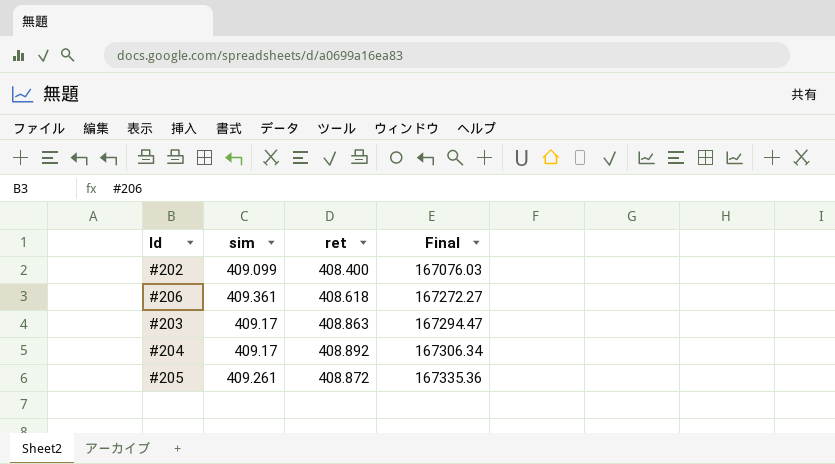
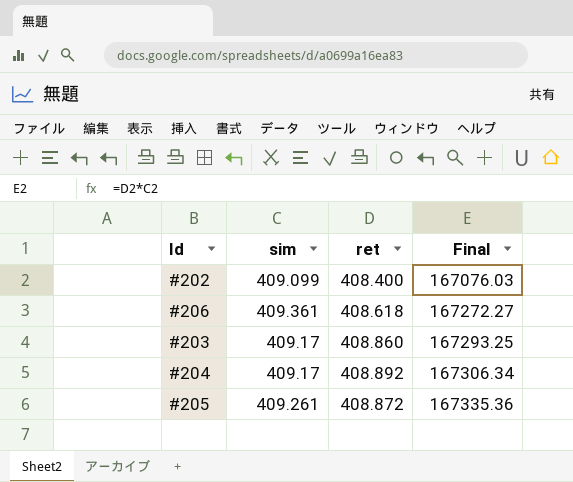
#203 | ret: 408.863 -> 408.860
#203 | Final: 167294.47 -> 167293.25

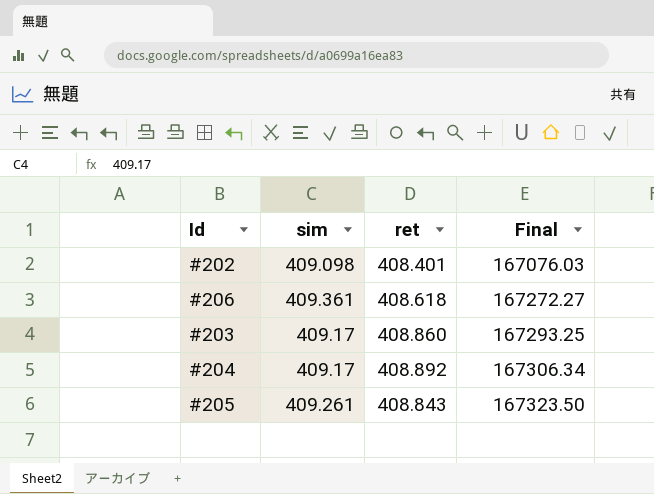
#202 | sim: 409.099 -> 409.098
#202 | ret: 408.400 -> 408.401
#205 | ret: 408.872 -> 408.843
#205 | Final: 167335.36 -> 167323.50

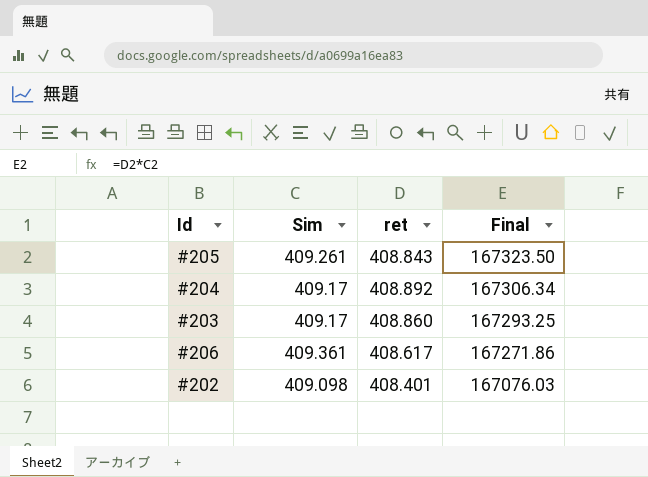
row order: Final ascending -> Final descending
column name: sim -> Sim
#206 | ret: 408.618 -> 408.617
#206 | Final: 167272.27 -> 167271.86

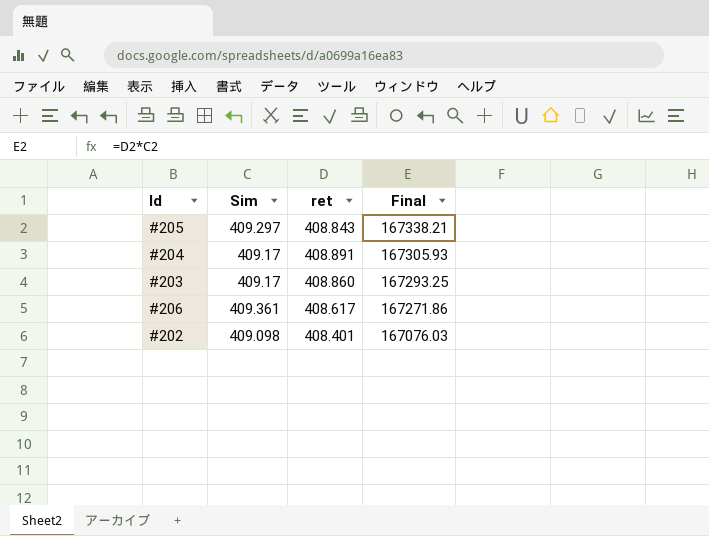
#205 | Sim: 409.261 -> 409.297
#205 | Final: 167323.50 -> 167338.21
#204 | ret: 408.892 -> 408.891
#204 | Final: 167306.34 -> 167305.93

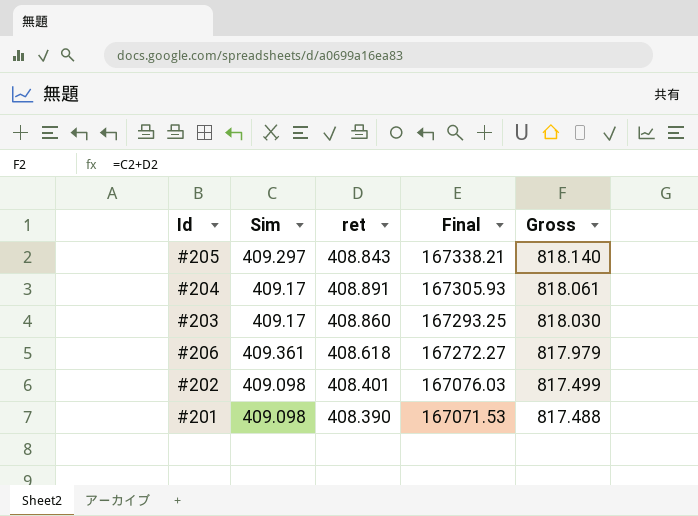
column Gross | formula: none -> [Sim] + [ret]
#206 | ret: 408.617 -> 408.618
#206 | Final: 167271.86 -> 167272.27
row #201: none -> 409.098 | 408.390 | 167071.53 | 817.488

